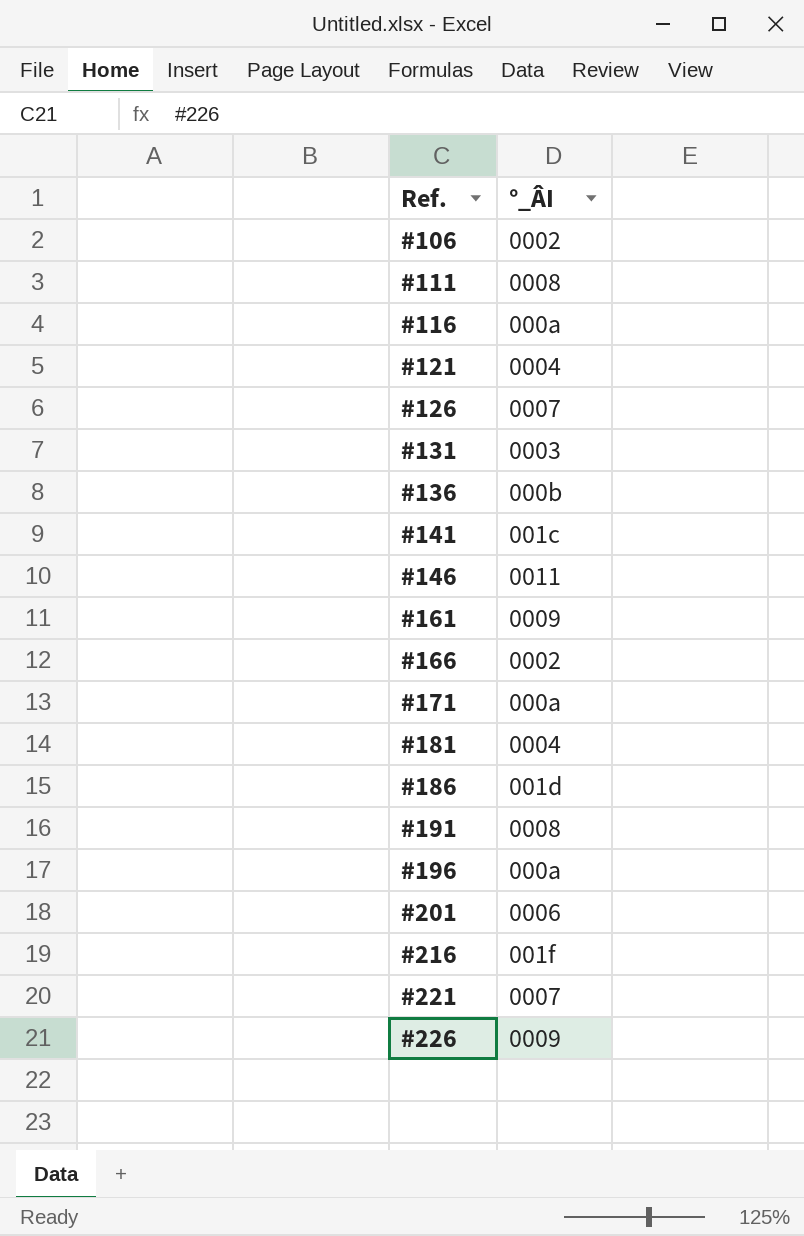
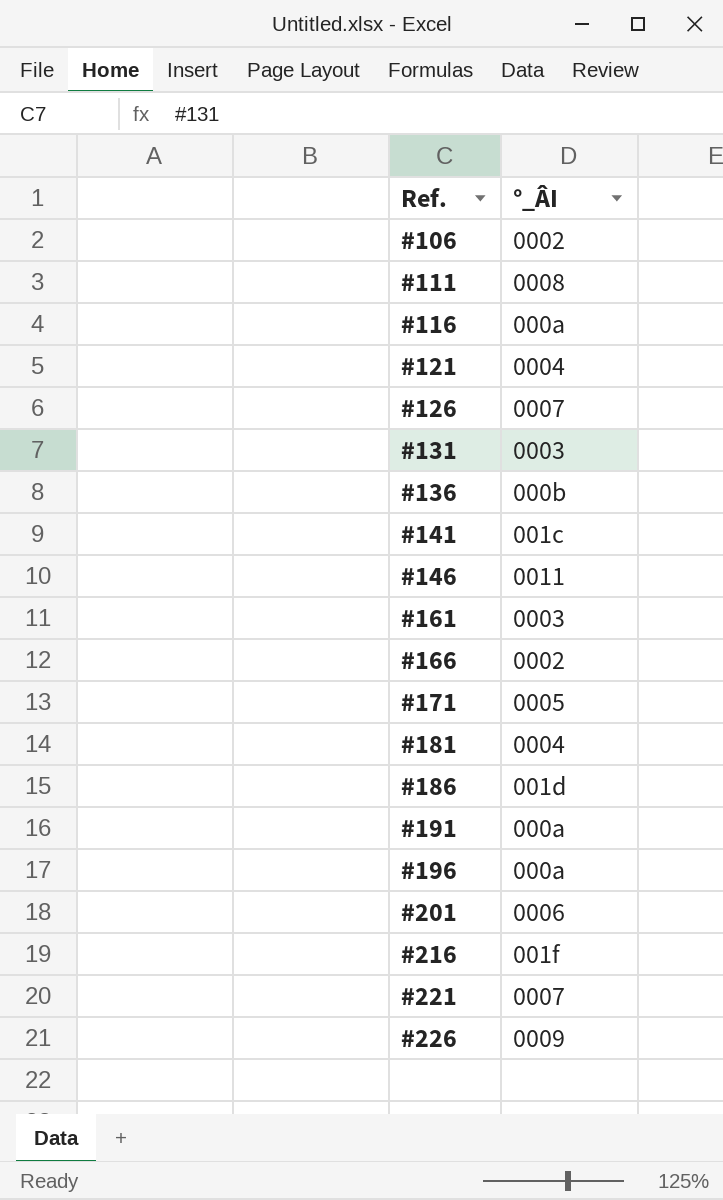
#161 | °_ÂI: 0009 -> 0003
#171 | °_ÂI: 000a -> 0005
#191 | °_ÂI: 0008 -> 000a

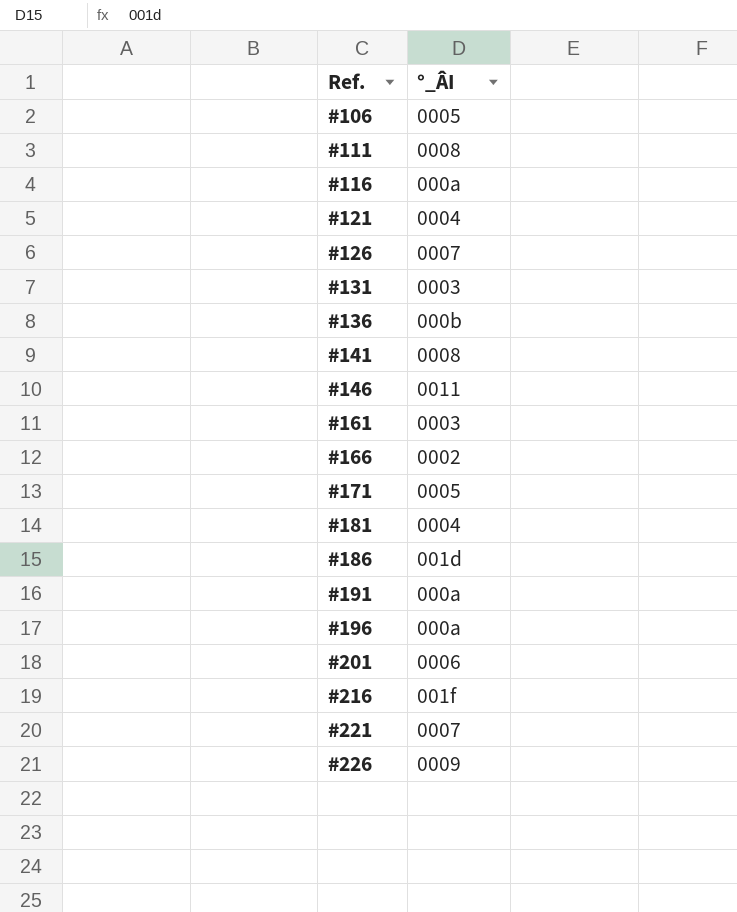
#106 | °_ÂI: 0002 -> 0005
#141 | °_ÂI: 001c -> 0008

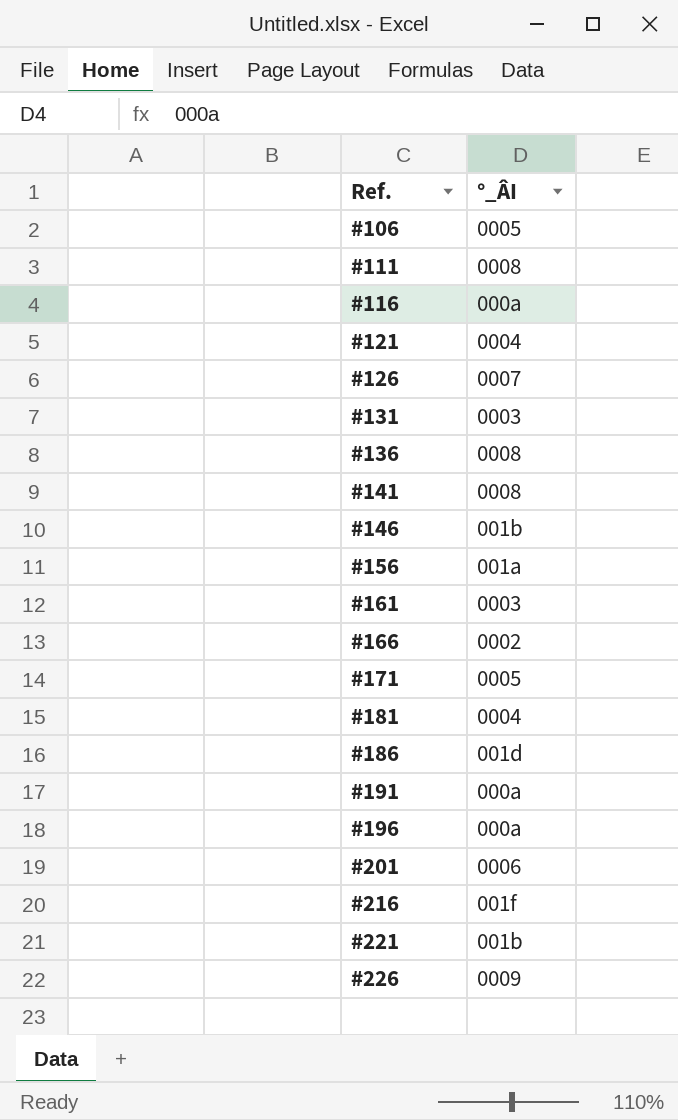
#136 | °_ÂI: 000b -> 0008
#146 | °_ÂI: 0011 -> 001b
row #156: none -> 001a
#221 | °_ÂI: 0007 -> 001b

